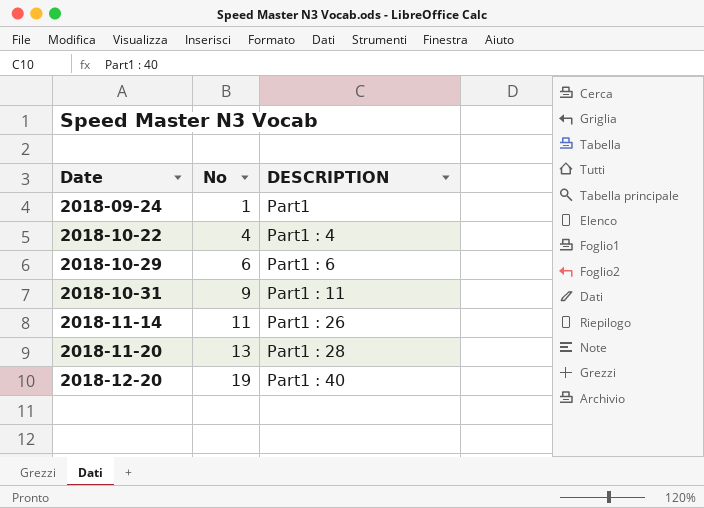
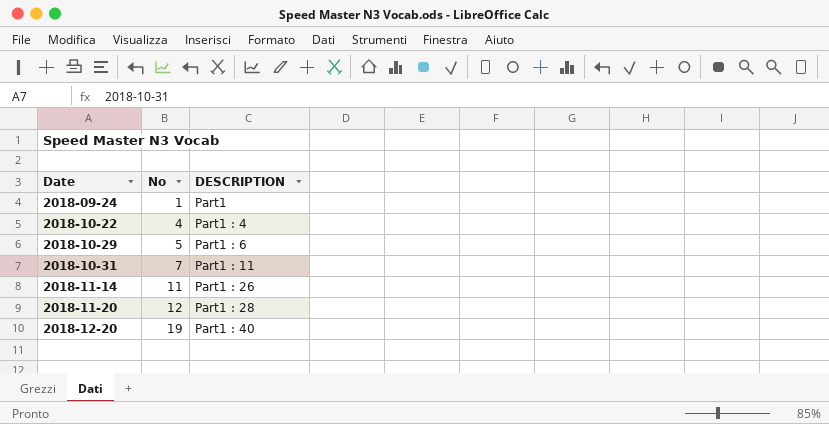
2018-10-29 | No: 6 -> 5
2018-10-31 | No: 9 -> 7
2018-11-20 | No: 13 -> 12

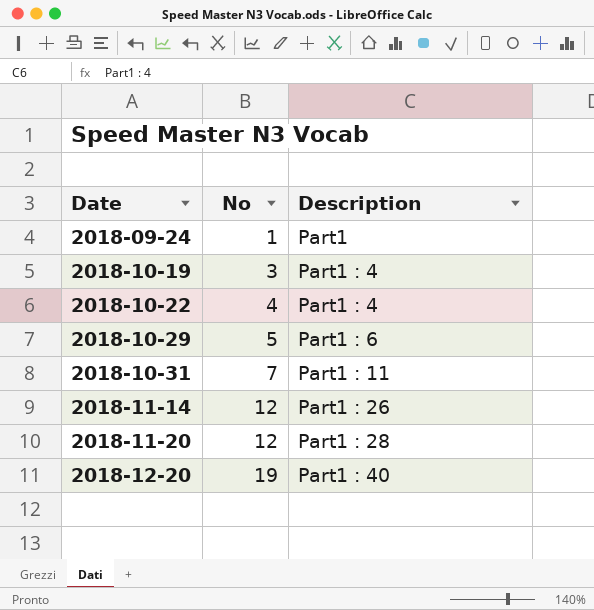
column name: DESCRIPTION -> Description
row 2018-10-19: none -> 3 | Part1 : 4
2018-11-14 | No: 11 -> 12

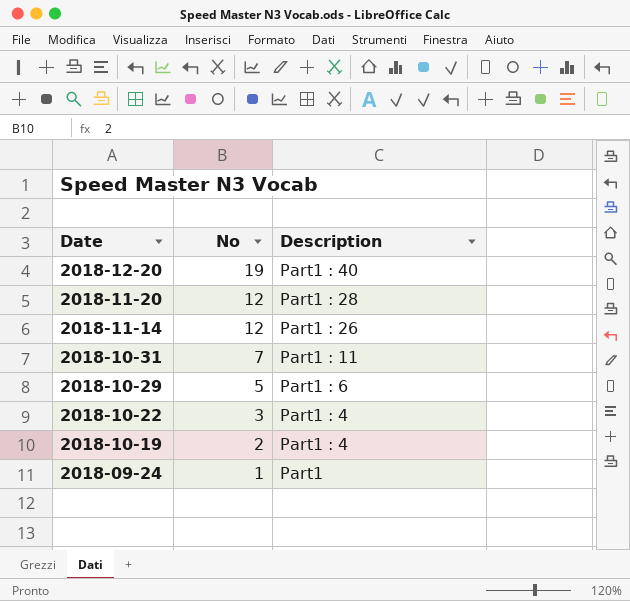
row order: Date ascending -> Date descending
2018-10-22 | No: 4 -> 3
2018-10-19 | No: 3 -> 2

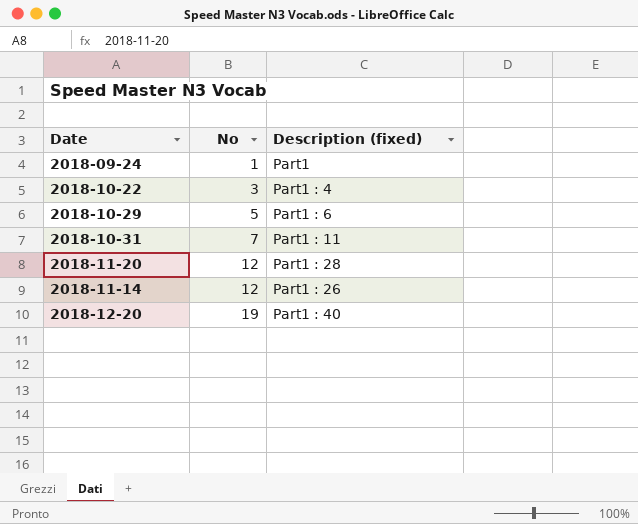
row order: Date descending -> No ascending
column name: Description -> Description (fixed)
row 2018-10-19: 2 | Part1 : 4 -> none

